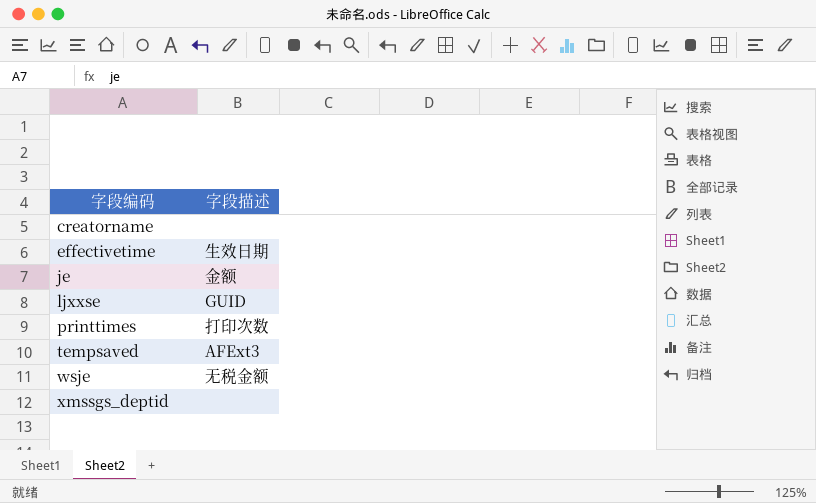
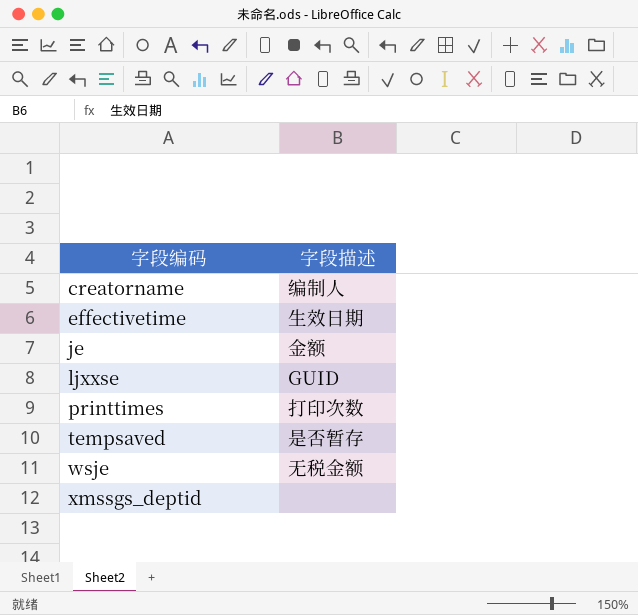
creatorname | 字段描述: none -> 编制人
tempsaved | 字段描述: AFExt3 -> 是否暂存

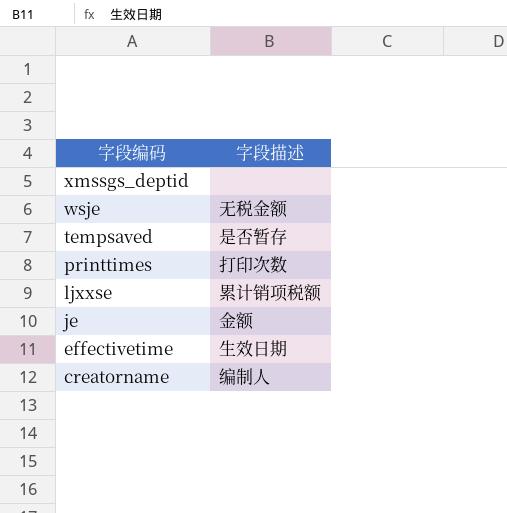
row order: 字段编码 ascending -> 字段编码 descending
ljxxse | 字段描述: GUID -> 累计销项税额

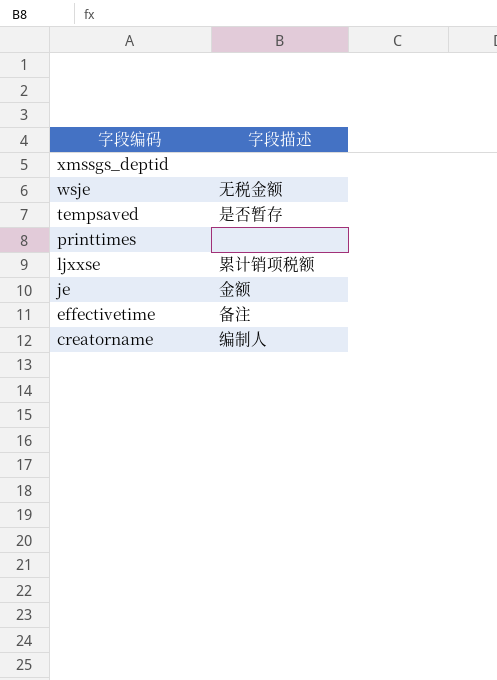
printtimes | 字段描述: 打印次数 -> none
effectivetime | 字段描述: 生效日期 -> 备注

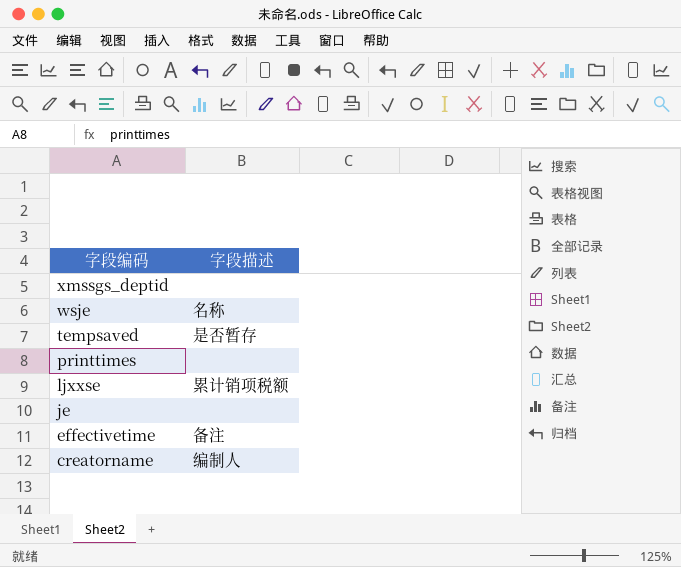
wsje | 字段描述: 无税金额 -> 名称
je | 字段描述: 金额 -> none

